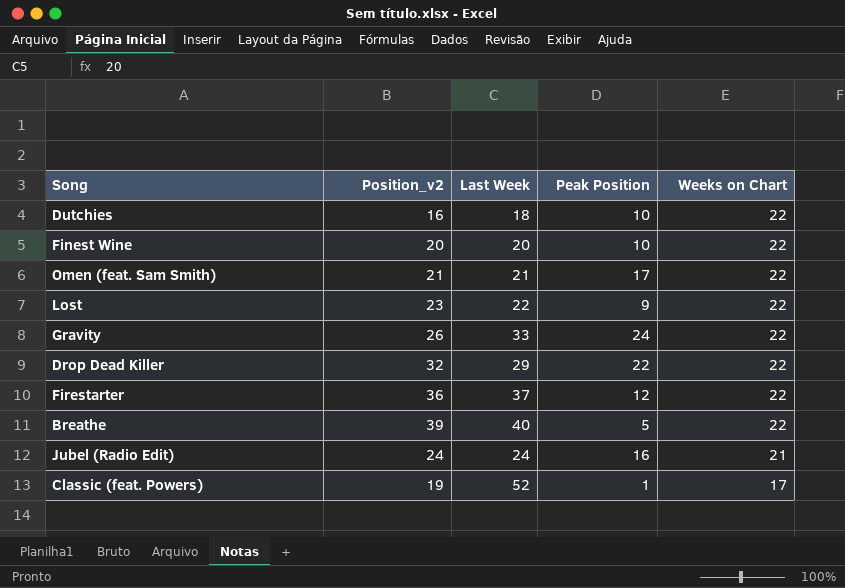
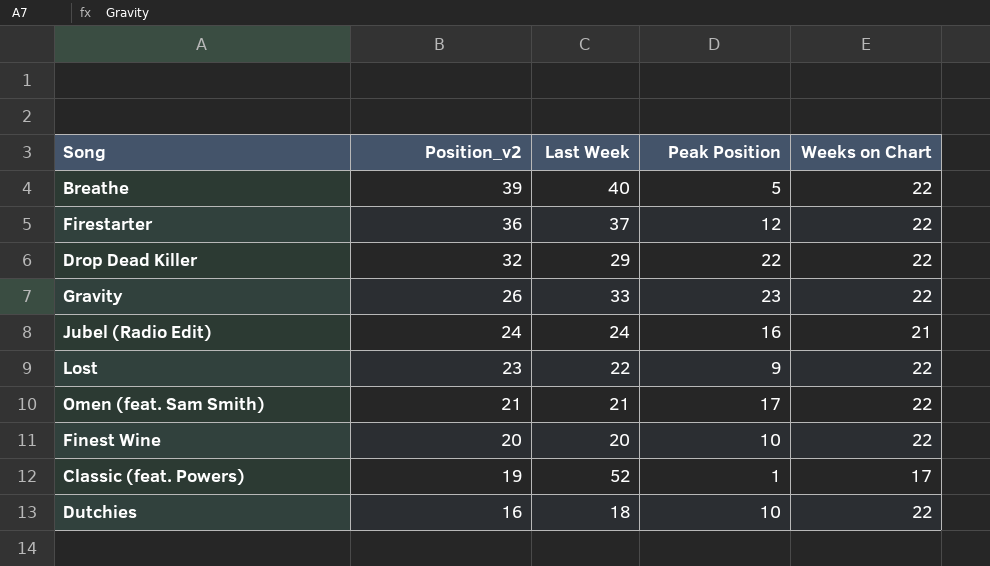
row order: Weeks on Chart descending -> Position_v2 descending
Gravity | Peak Position: 24 -> 23

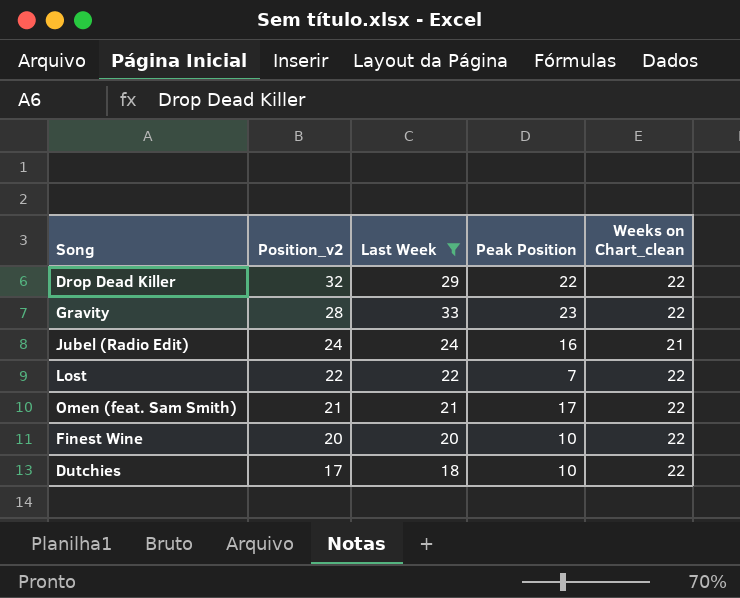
filter: none -> Last Week <= 33
column name: Weeks on Chart -> Weeks on Chart_clean
Gravity | Position_v2: 26 -> 28
Lost | Position_v2: 23 -> 22
Lost | Peak Position: 9 -> 7
Dutchies | Position_v2: 16 -> 17

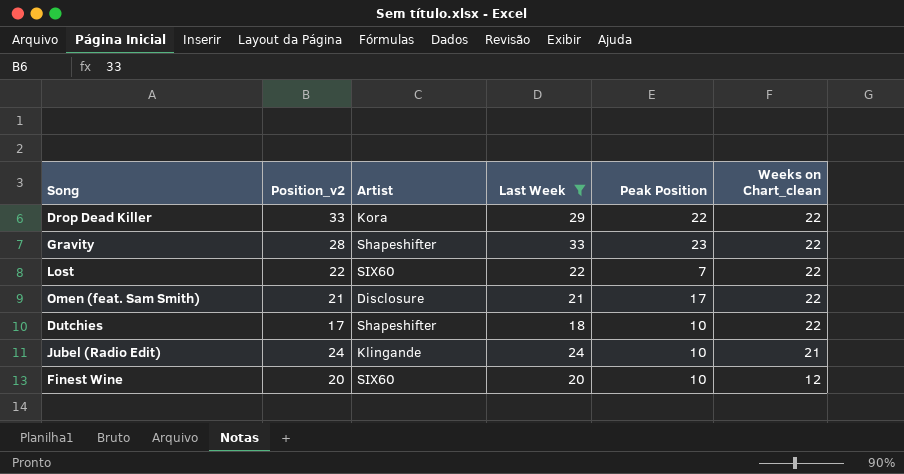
row order: Position_v2 descending -> Weeks on Chart_clean descending
column Artist | position: none -> 3
Drop Dead Killer | Position_v2: 32 -> 33
Jubel (Radio Edit) | Peak Position: 16 -> 10
Finest Wine | Weeks on Chart_clean: 22 -> 12

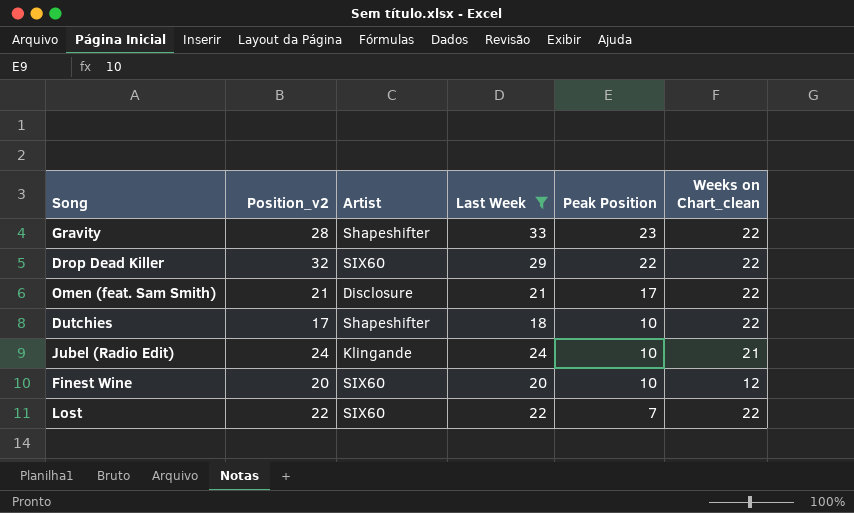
row order: Weeks on Chart_clean descending -> Peak Position descending
Drop Dead Killer | Position_v2: 33 -> 32
Drop Dead Killer | Artist: Kora -> SIX60

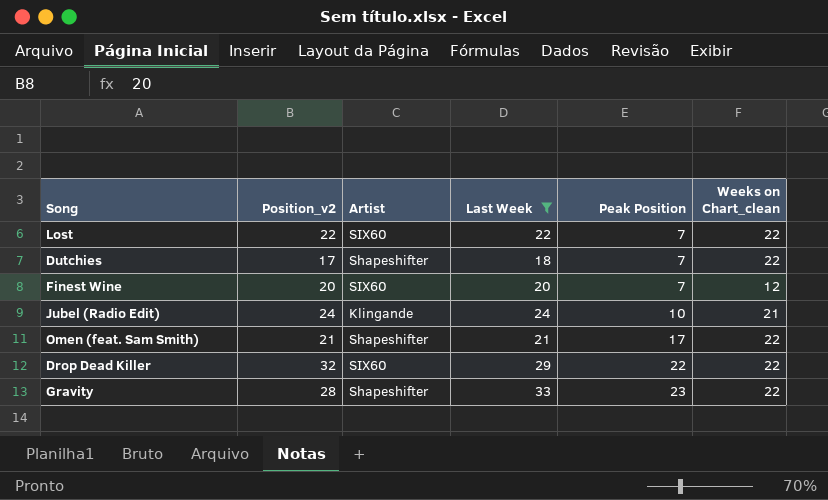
row order: Peak Position descending -> Peak Position ascending
Dutchies | Peak Position: 10 -> 7
Finest Wine | Peak Position: 10 -> 7
Omen (feat. Sam Smith) | Artist: Disclosure -> Shapeshifter

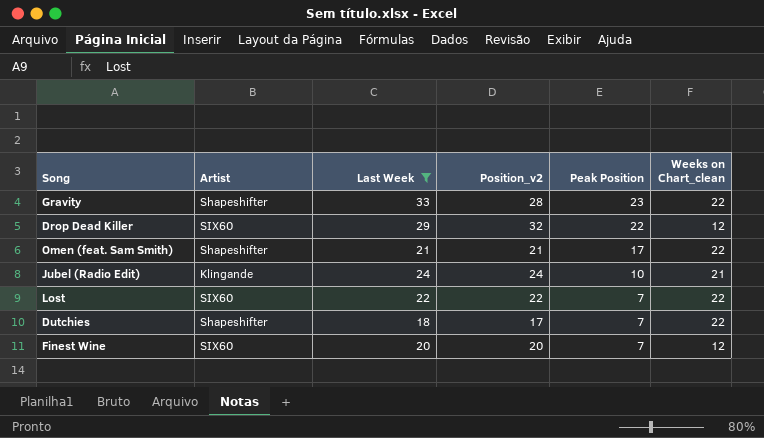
row order: Peak Position ascending -> Peak Position descending
column Position_v2 | position: 2 -> 4
Drop Dead Killer | Weeks on Chart_clean: 22 -> 12

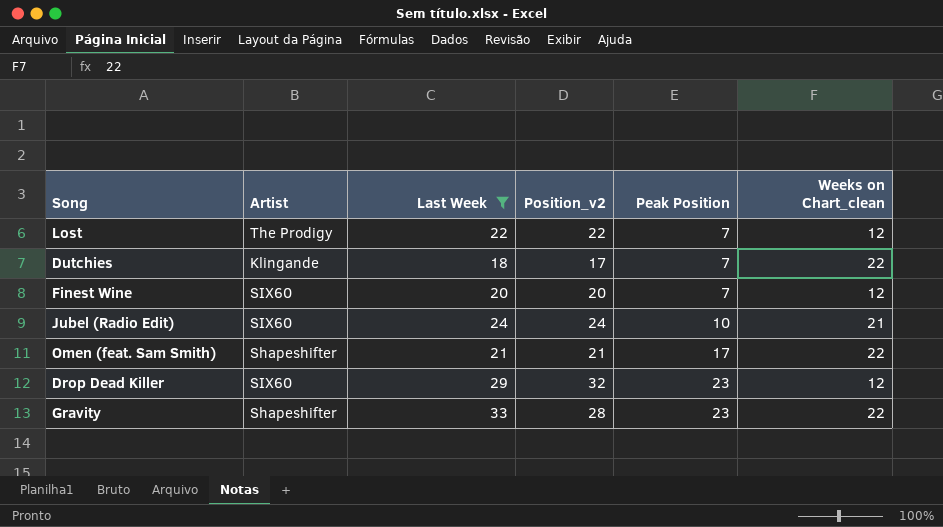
row order: Peak Position descending -> Peak Position ascending
Lost | Artist: SIX60 -> The Prodigy
Lost | Weeks on Chart_clean: 22 -> 12
Dutchies | Artist: Shapeshifter -> Klingande
Jubel (Radio Edit) | Artist: Klingande -> SIX60
Drop Dead Killer | Peak Position: 22 -> 23

